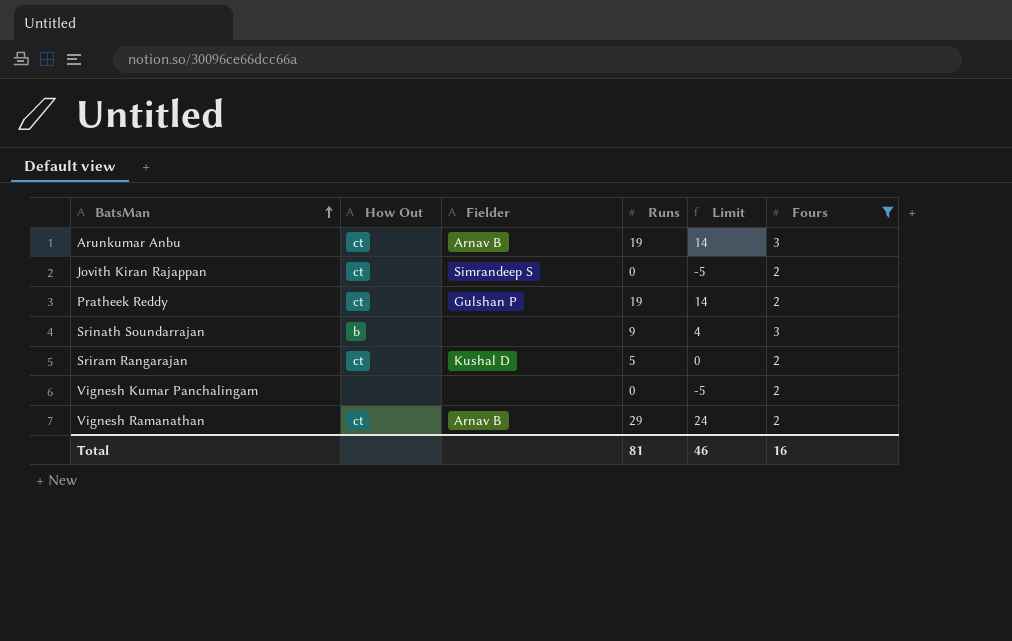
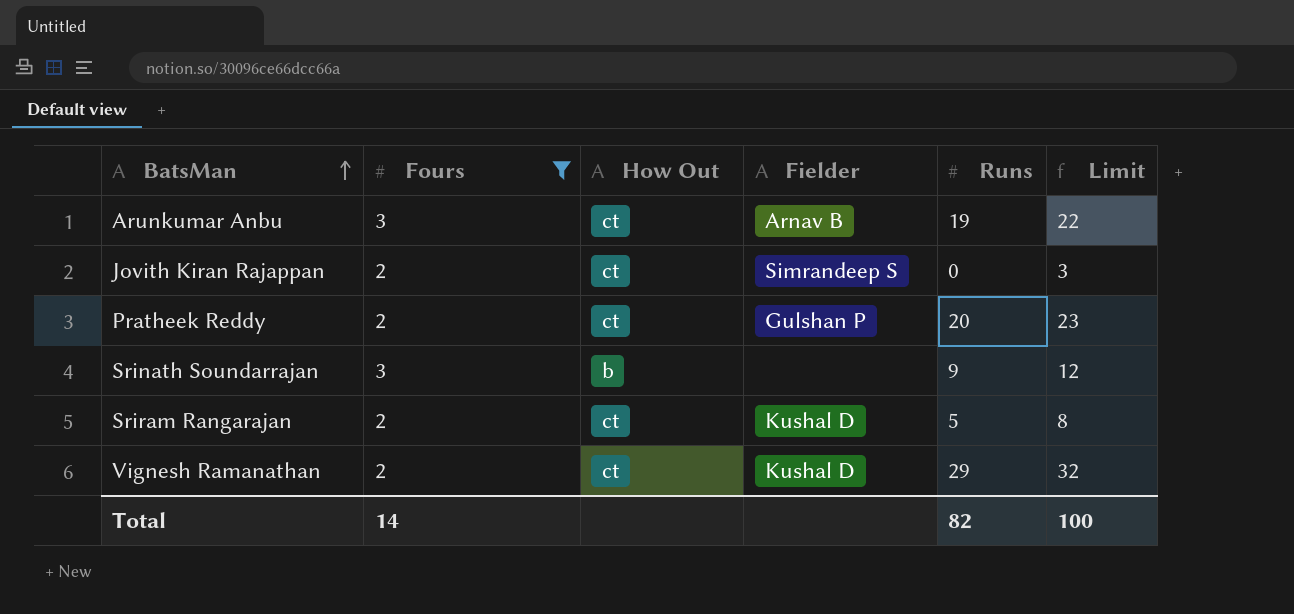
column Fours | position: 6 -> 2
column Limit | formula: [Runs] - 5 -> [Runs] + 3
row Vignesh Kumar Panchalingam: none | none | 0 | -5 | 2 -> none
Pratheek Reddy | Runs: 19 -> 20
Vignesh Ramanathan | Fielder: Arnav B -> Kushal D
Total | Fours: 16 -> 14
Total | Runs: 81 -> 82
Total | Limit: 46 -> 100

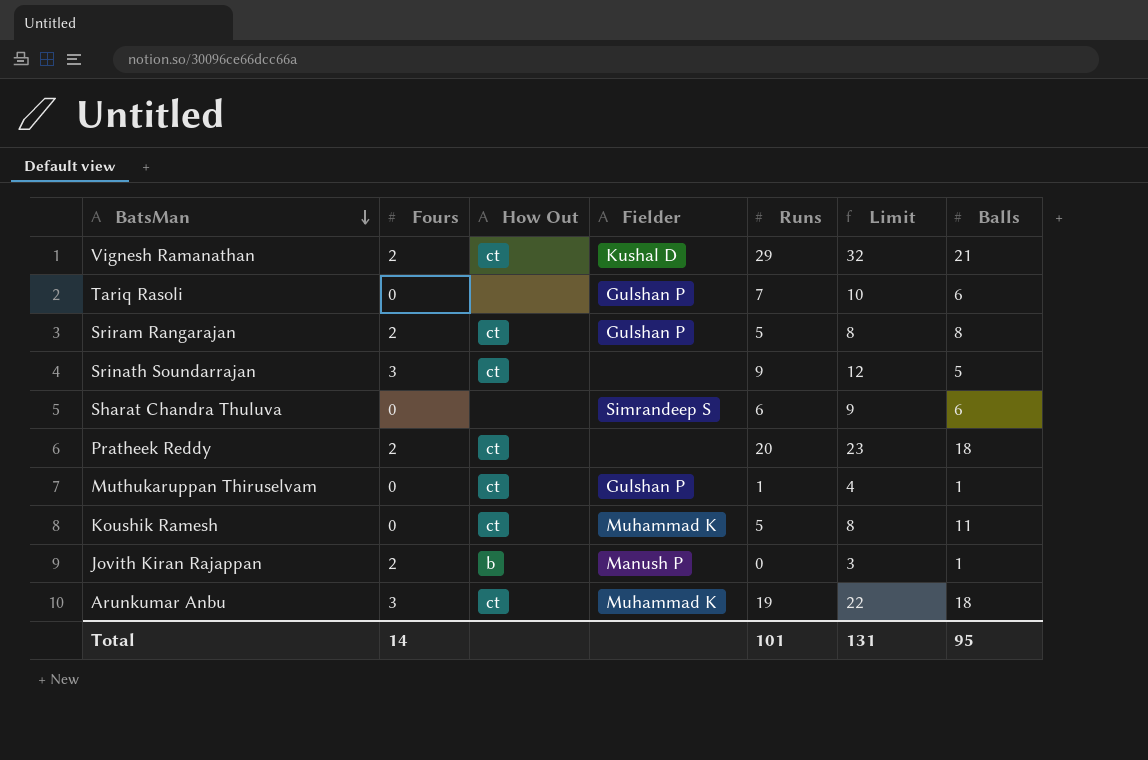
filter: Fours != 0 -> none
row order: BatsMan ascending -> BatsMan descending
column Balls | position: none -> 7
Sriram Rangarajan | Fielder: Kushal D -> Gulshan P
Srinath Soundarrajan | How Out: b -> ct
Pratheek Reddy | Fielder: Gulshan P -> none
Jovith Kiran Rajappan | How Out: ct -> b
Jovith Kiran Rajappan | Fielder: Simrandeep S -> Manush P
Arunkumar Anbu | Fielder: Arnav B -> Muhammad K
Total | Runs: 82 -> 101
Total | Limit: 100 -> 131

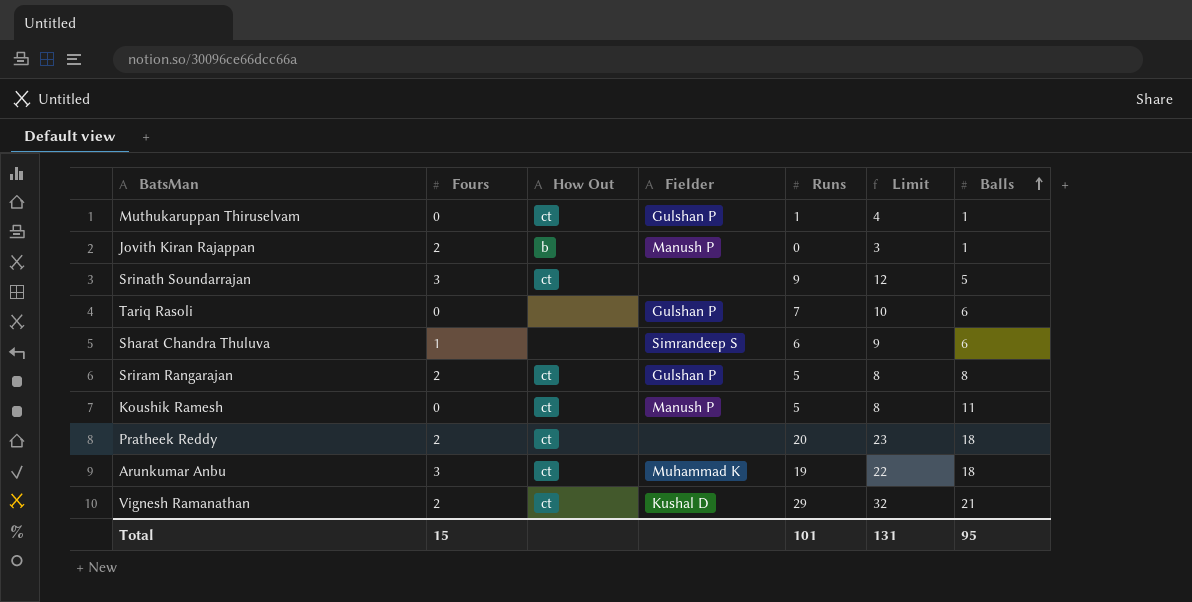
row order: BatsMan descending -> Balls ascending
Sharat Chandra Thuluva | Fours: 0 -> 1
Koushik Ramesh | Fielder: Muhammad K -> Manush P
Total | Fours: 14 -> 15

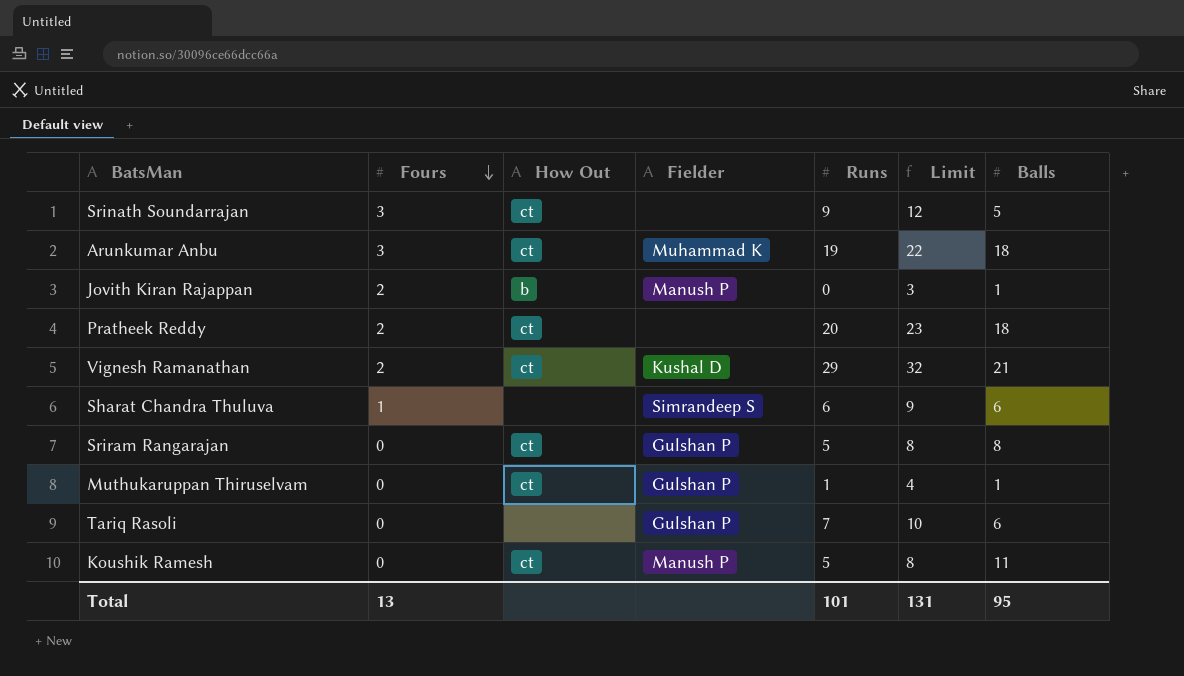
row order: Balls ascending -> Fours descending
Sriram Rangarajan | Fours: 2 -> 0
Total | Fours: 15 -> 13

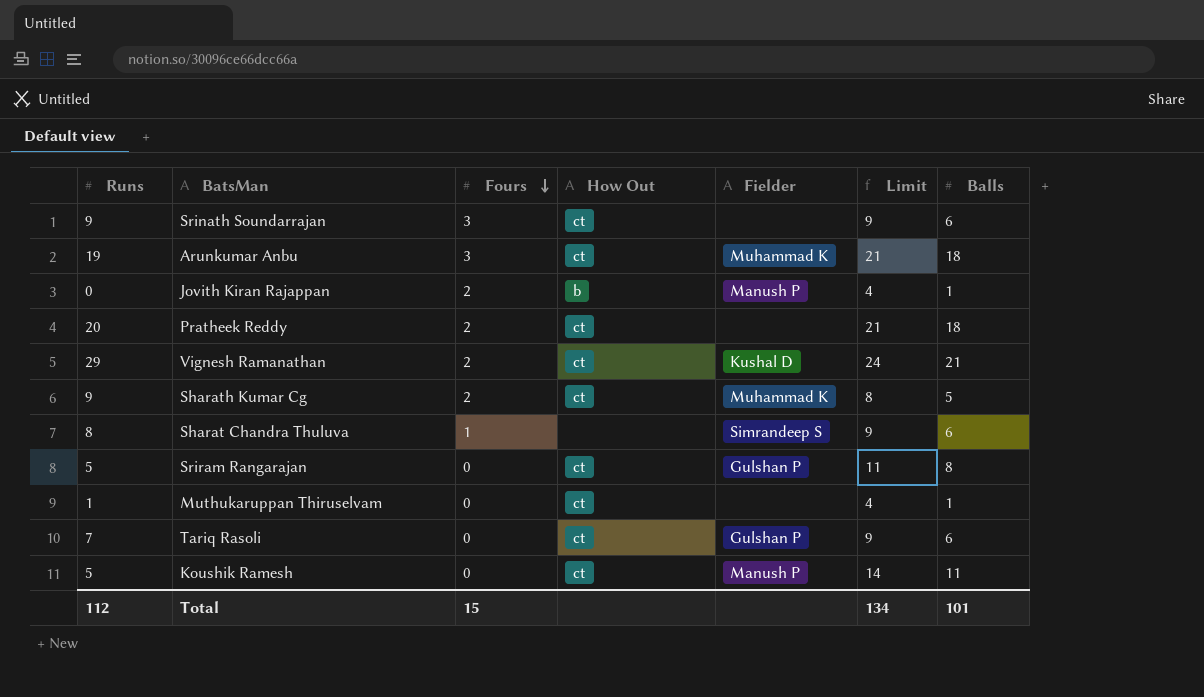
column Runs | position: 5 -> 1
column Limit | formula: [Runs] + 3 -> [Balls] + 3
Srinath Soundarrajan | Balls: 5 -> 6
row Sharath Kumar Cg: none -> 9 | 2 | ct | Muhammad K | 8 | 5
Sharat Chandra Thuluva | Runs: 6 -> 8
Muthukaruppan Thiruselvam | Fielder: Gulshan P -> none
Tariq Rasoli | How Out: none -> ct
Total | Runs: 101 -> 112
Total | Fours: 13 -> 15
Total | Limit: 131 -> 134
Total | Balls: 95 -> 101

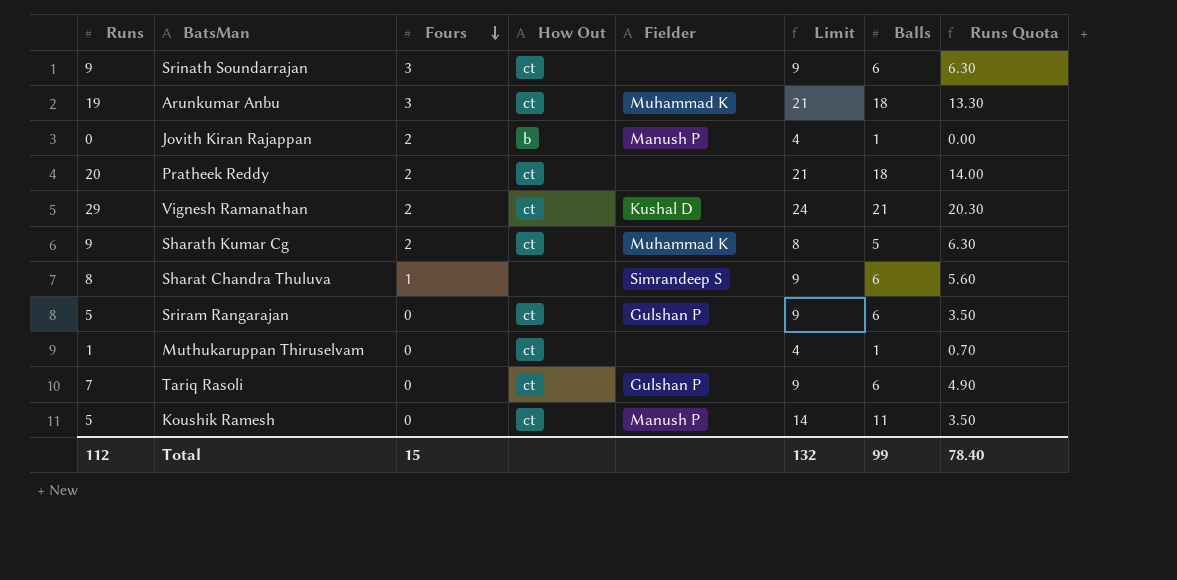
column Runs Quota | formula: none -> [Runs] * 0.7
Sriram Rangarajan | Limit: 11 -> 9
Sriram Rangarajan | Balls: 8 -> 6
Total | Limit: 134 -> 132
Total | Balls: 101 -> 99

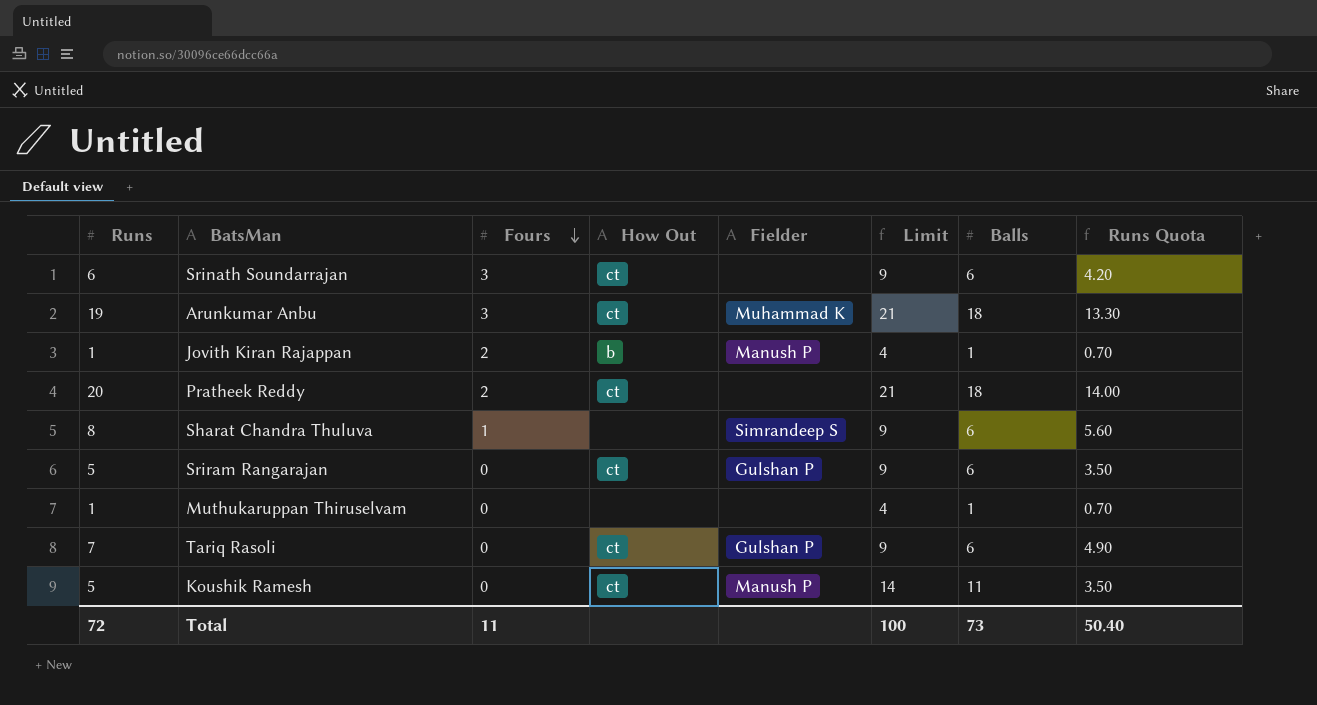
row Vignesh Ramanathan: 29 | 2 | ct | Kushal D | 24 | 21 | 20.30 -> none
row Sharath Kumar Cg: 9 | 2 | ct | Muhammad K | 8 | 5 | 6.30 -> none
Srinath Soundarrajan | Runs: 9 -> 6
Srinath Soundarrajan | Runs Quota: 6.30 -> 4.20
Jovith Kiran Rajappan | Runs: 0 -> 1
Jovith Kiran Rajappan | Runs Quota: 0.00 -> 0.70
Muthukaruppan Thiruselvam | How Out: ct -> none
Total | Runs: 112 -> 72
Total | Fours: 15 -> 11
Total | Limit: 132 -> 100
Total | Balls: 99 -> 73
Total | Runs Quota: 78.40 -> 50.40

